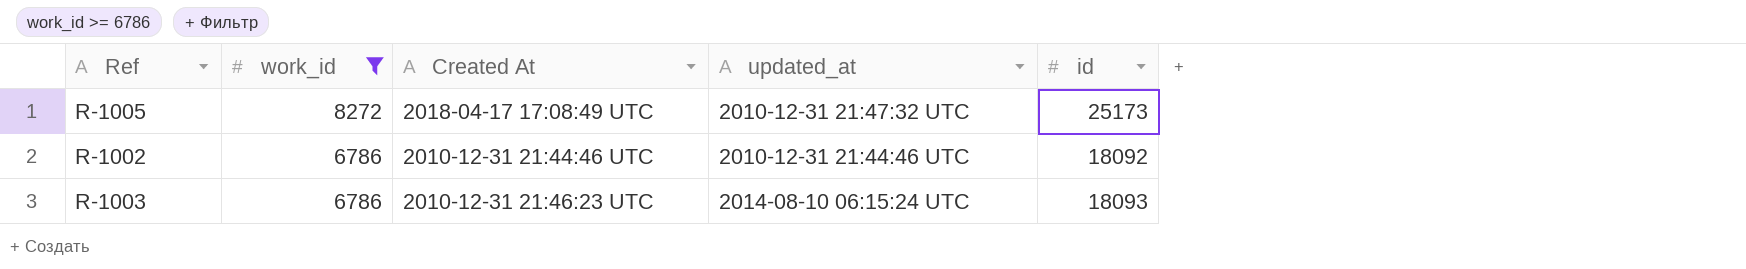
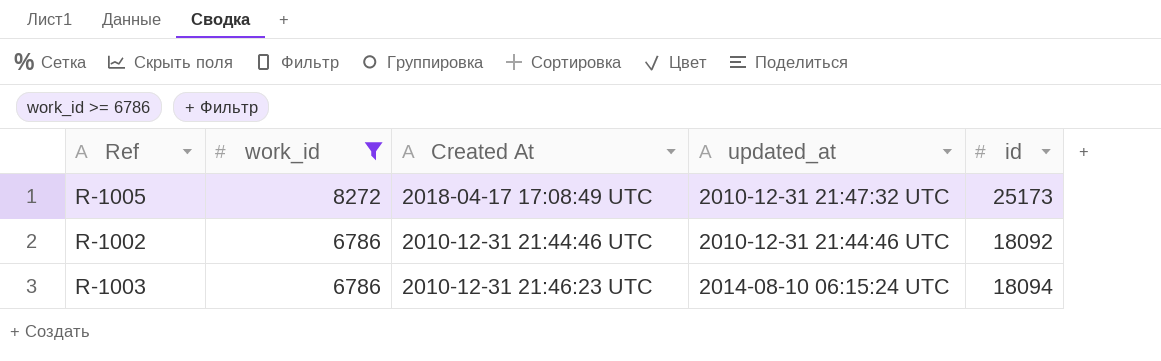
R-1003 | id: 18093 -> 18094

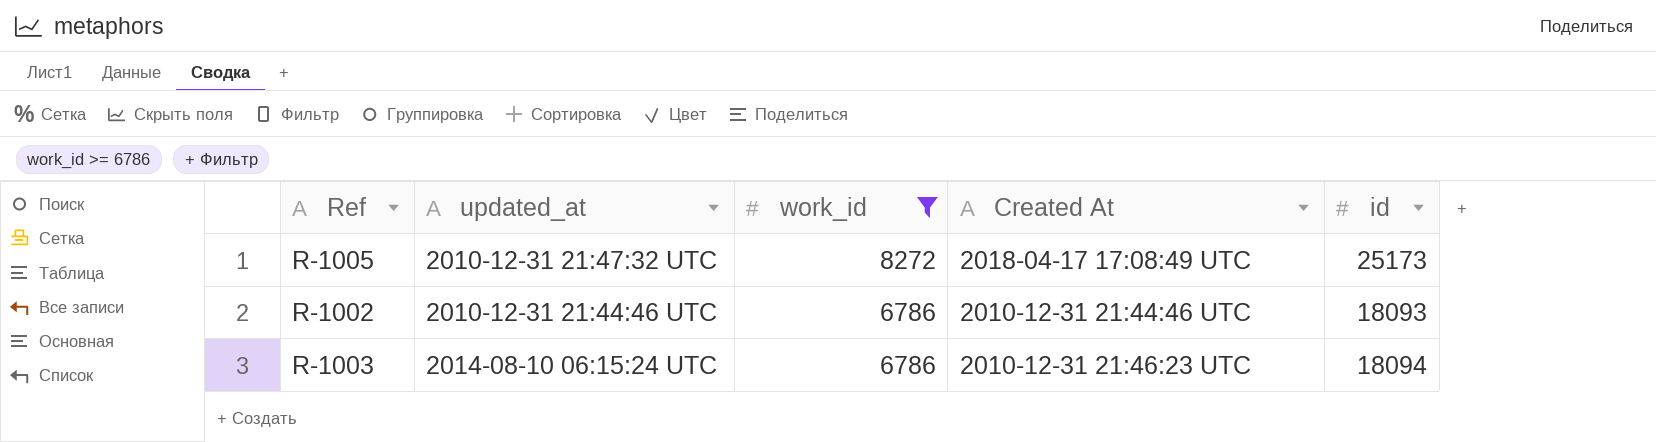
column updated_at | position: 4 -> 2
R-1002 | id: 18092 -> 18093

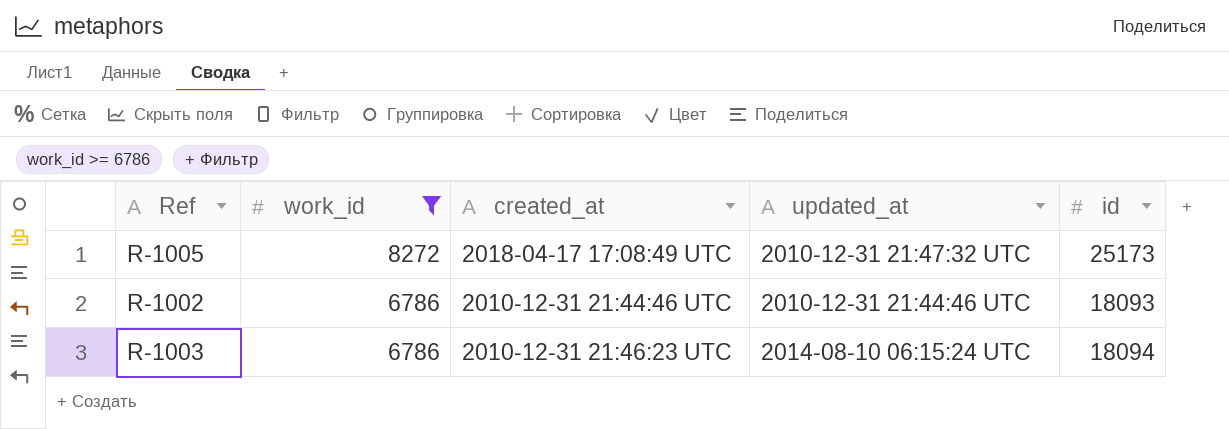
column name: Created At -> created_at
column updated_at | position: 2 -> 4

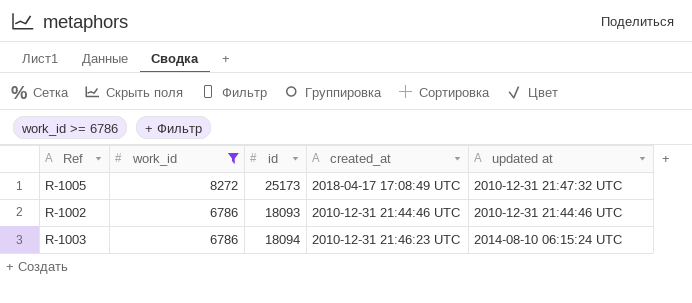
column id | position: 5 -> 3
column name: updated_at -> updated at

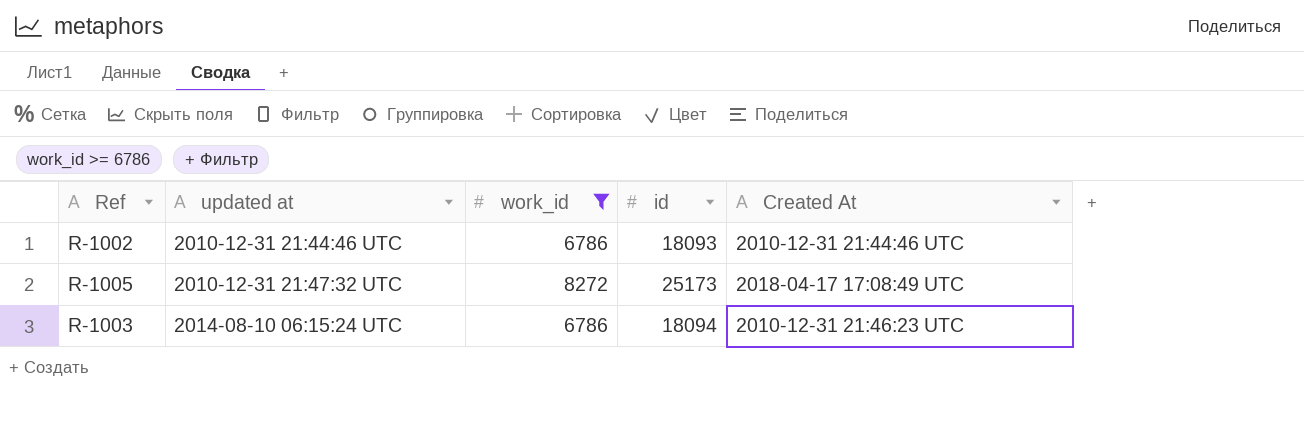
row order: work_id descending -> updated at ascending
column updated at | position: 5 -> 2
column name: created_at -> Created At

